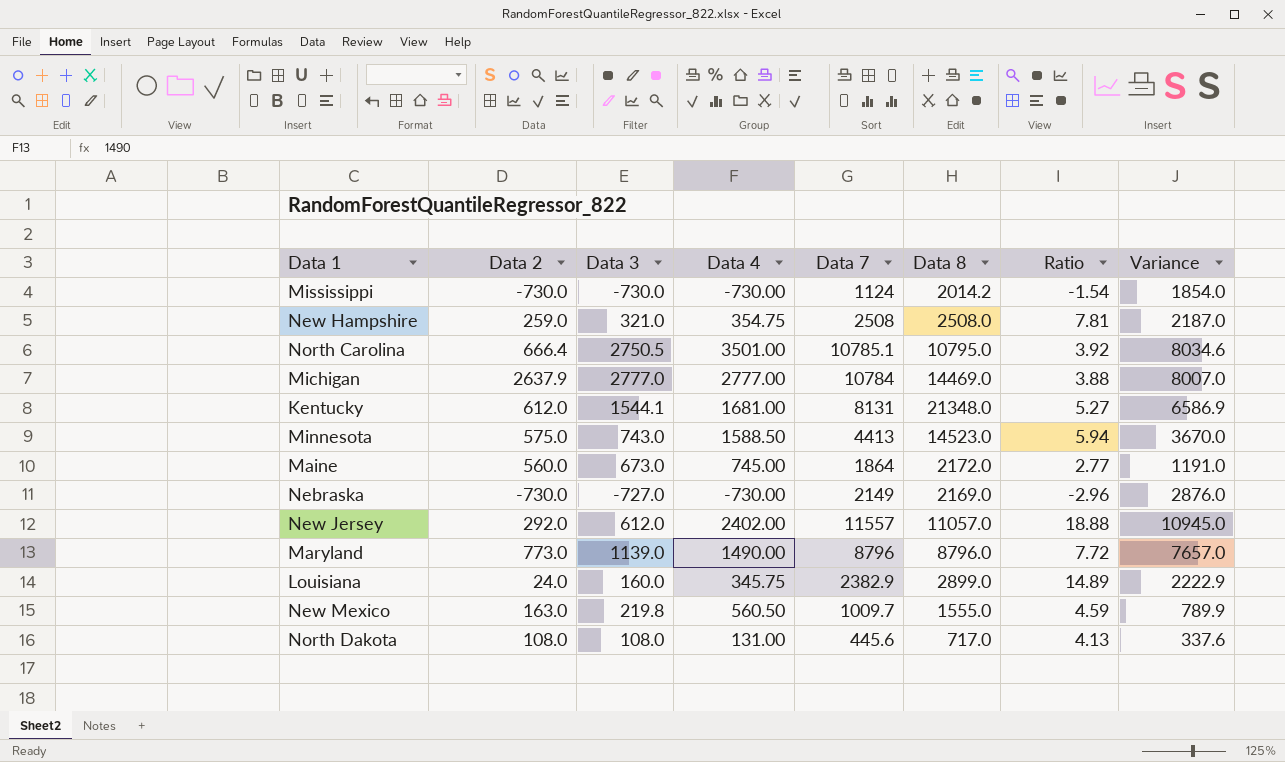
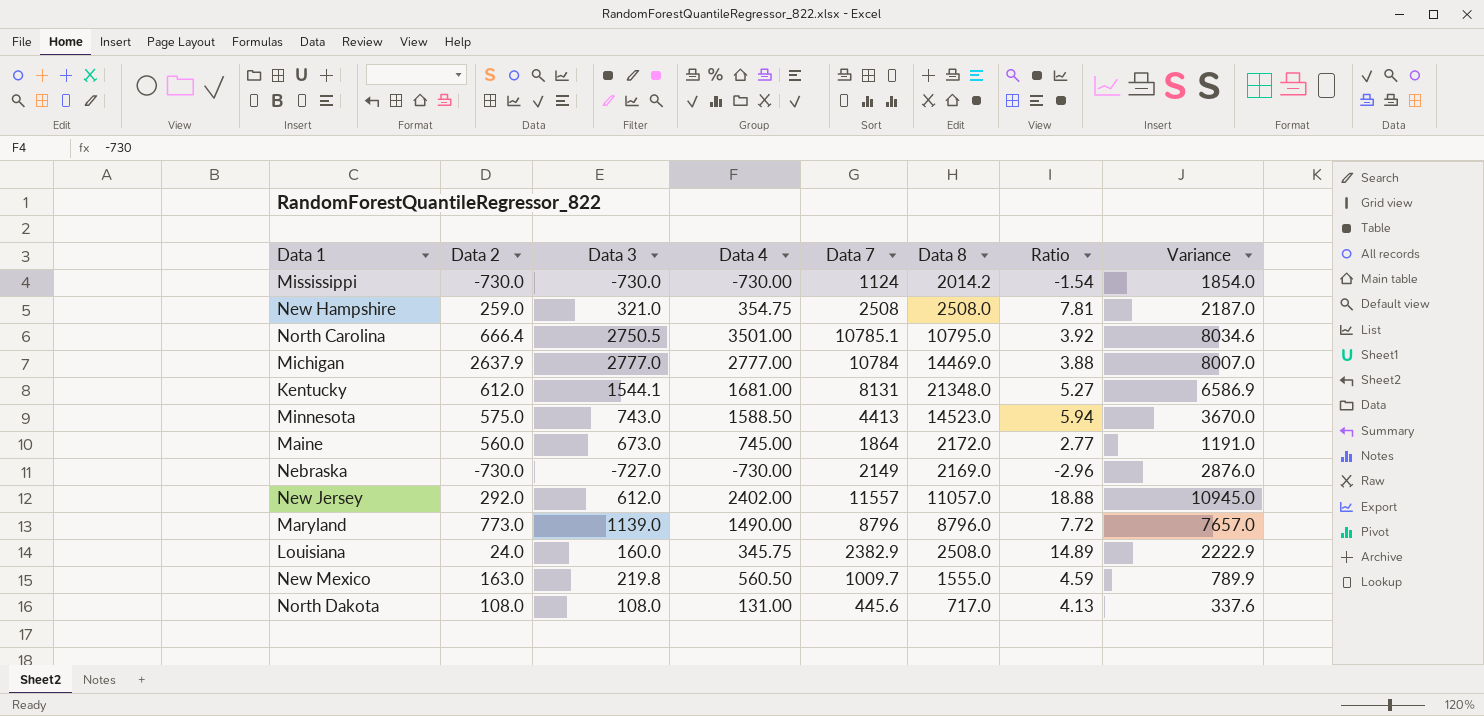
Louisiana | Data 8: 2899.0 -> 2508.0

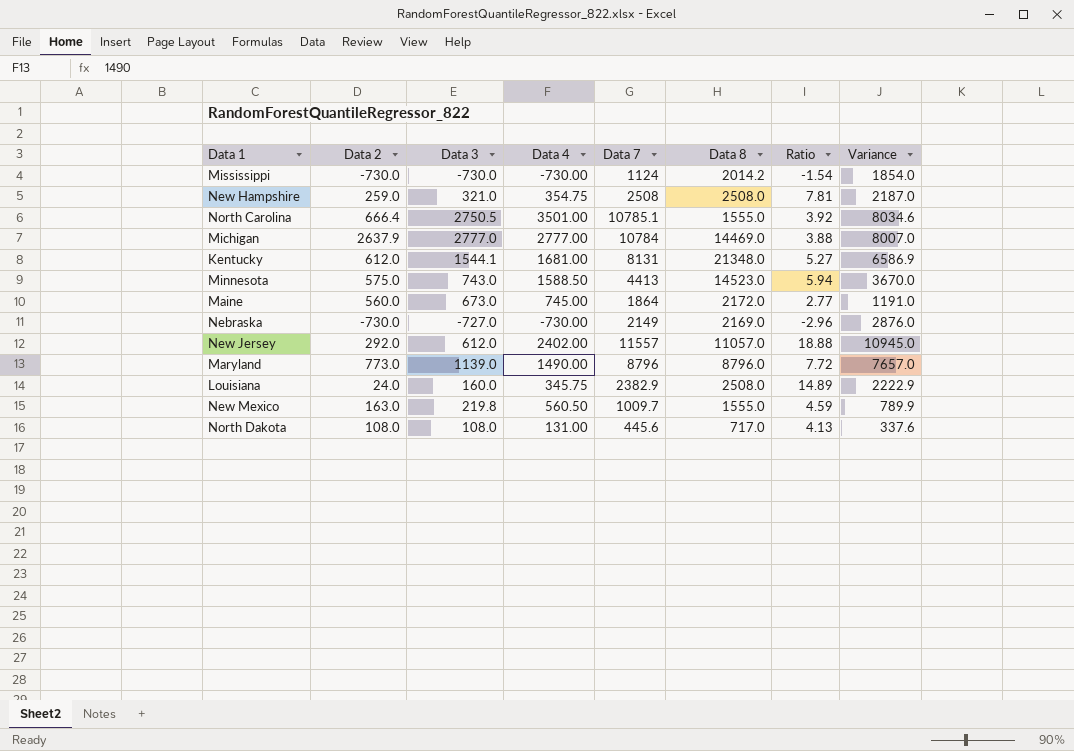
North Carolina | Data 8: 10795.0 -> 1555.0

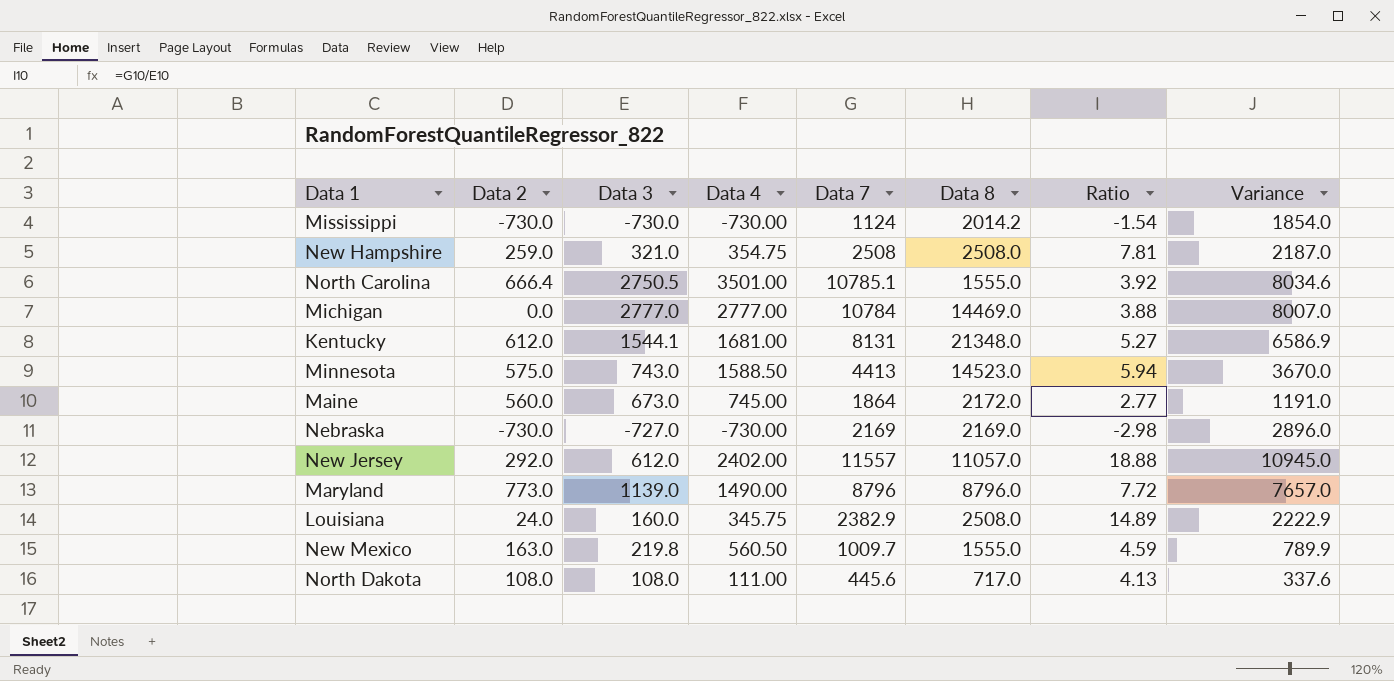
Michigan | Data 2: 2637.9 -> 0.0
Nebraska | Data 7: 2149 -> 2169
Nebraska | Ratio: -2.96 -> -2.98
Nebraska | Variance: 2876.0 -> 2896.0
North Dakota | Data 4: 131.00 -> 111.00

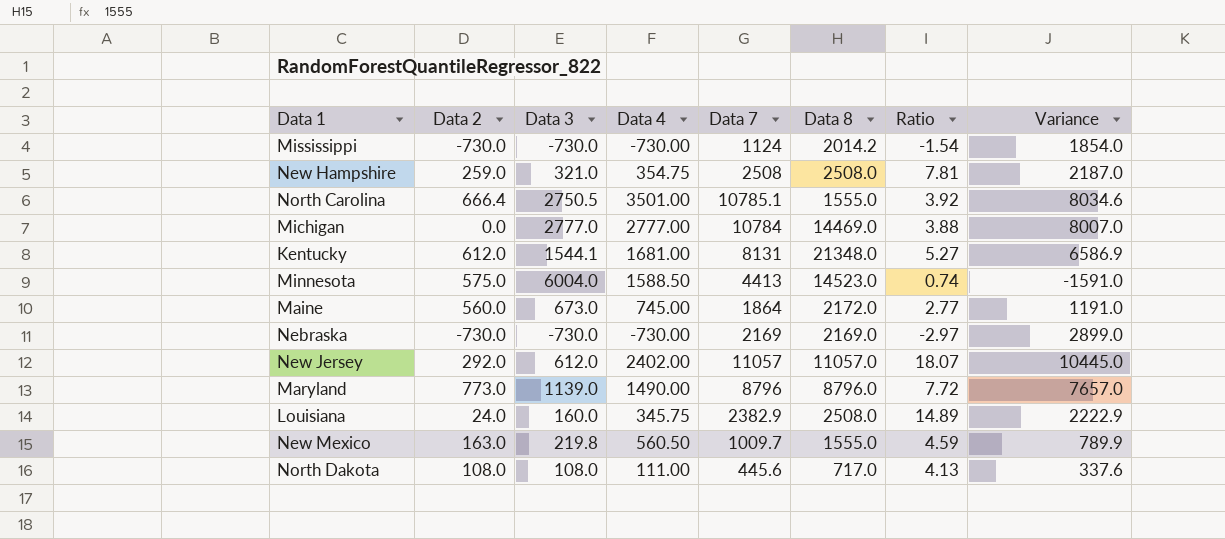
Minnesota | Data 3: 743.0 -> 6004.0
Minnesota | Ratio: 5.94 -> 0.74
Minnesota | Variance: 3670.0 -> -1591.0
Nebraska | Data 3: -727.0 -> -730.0
Nebraska | Ratio: -2.98 -> -2.97
Nebraska | Variance: 2896.0 -> 2899.0
New Jersey | Data 7: 11557 -> 11057
New Jersey | Ratio: 18.88 -> 18.07
New Jersey | Variance: 10945.0 -> 10445.0

